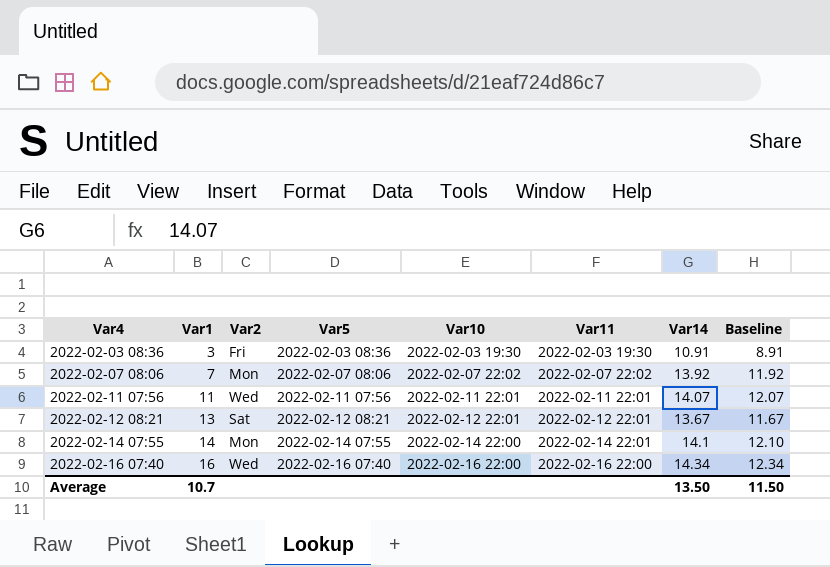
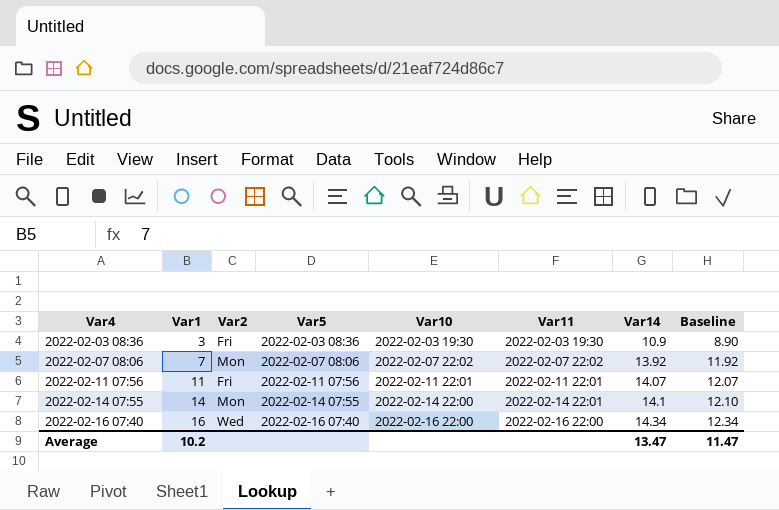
row 2022-02-12 08:21: 13 | Sat | 2022-02-12 08:21 | 2022-02-12 22:01 | 2022-02-12 22:01 | 13.67 | 11.67 -> none
2022-02-03 08:36 | Var14: 10.91 -> 10.9
2022-02-03 08:36 | Baseline: 8.91 -> 8.90
2022-02-11 07:56 | Var2: Wed -> Fri
Average | Var1: 10.7 -> 10.2
Average | Var14: 13.50 -> 13.47
Average | Baseline: 11.50 -> 11.47

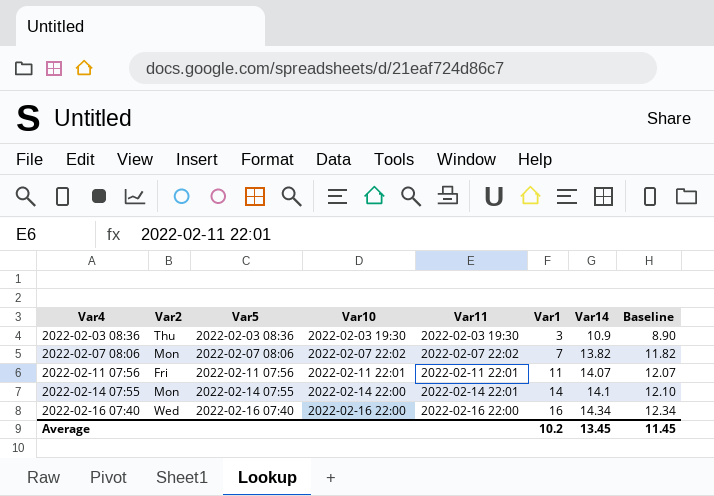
column Var1 | position: 2 -> 6
2022-02-03 08:36 | Var2: Fri -> Thu
2022-02-07 08:06 | Var14: 13.92 -> 13.82
2022-02-07 08:06 | Baseline: 11.92 -> 11.82
Average | Var14: 13.47 -> 13.45
Average | Baseline: 11.47 -> 11.45

